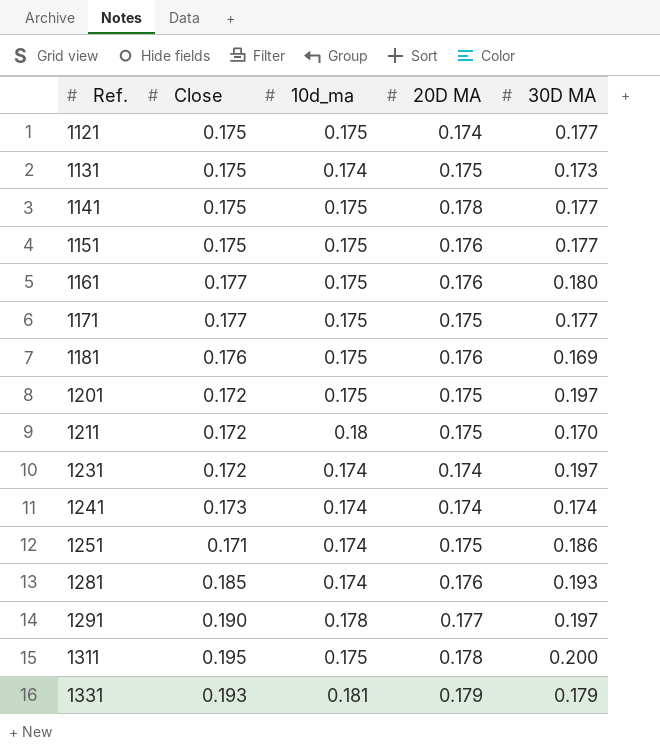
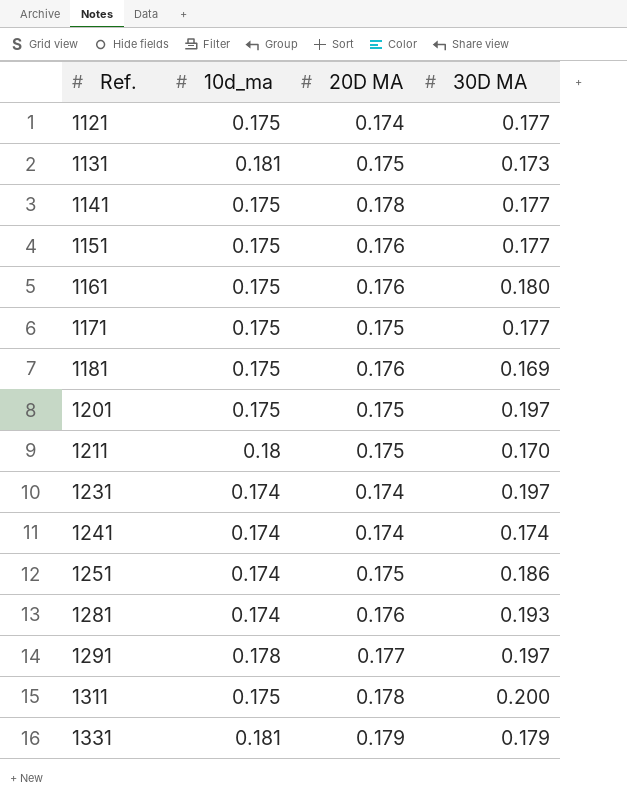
column Close | position: 2 -> none
1131 | 10d_ma: 0.174 -> 0.181

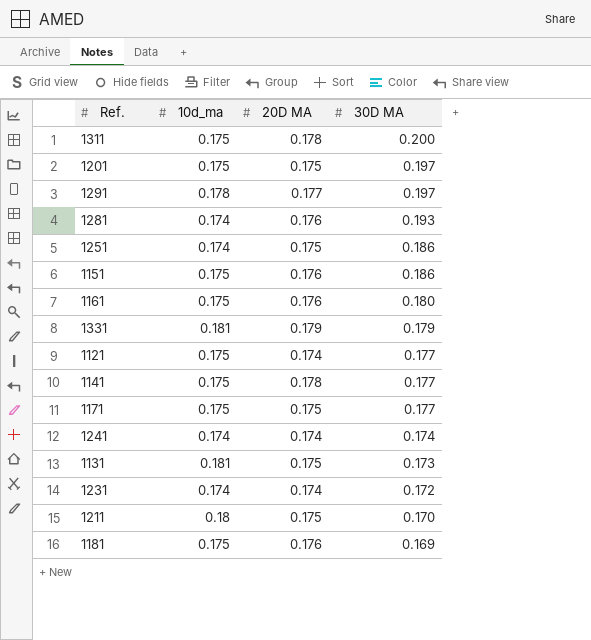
row order: Ref. ascending -> 30D MA descending
1151 | 30D MA: 0.177 -> 0.186
1231 | 30D MA: 0.197 -> 0.172

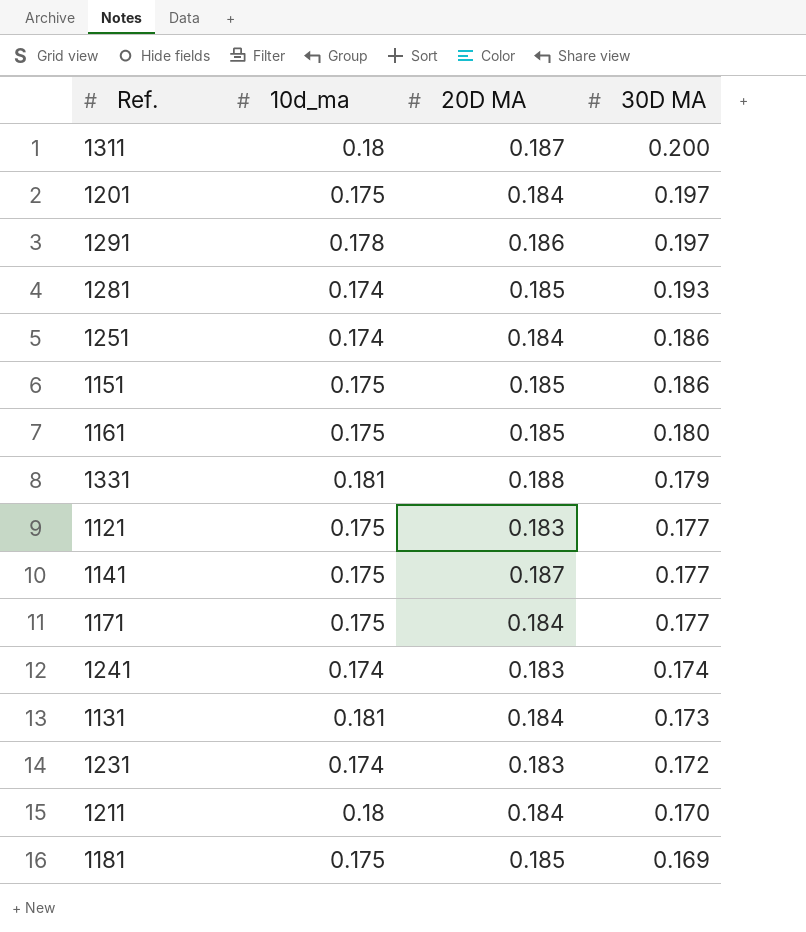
1311 | 10d_ma: 0.175 -> 0.18
1311 | 20D MA: 0.178 -> 0.187
1201 | 20D MA: 0.175 -> 0.184
1291 | 20D MA: 0.177 -> 0.186
1281 | 20D MA: 0.176 -> 0.185
1251 | 20D MA: 0.175 -> 0.184
1151 | 20D MA: 0.176 -> 0.185
1161 | 20D MA: 0.176 -> 0.185
1331 | 20D MA: 0.179 -> 0.188
1121 | 20D MA: 0.174 -> 0.183
1141 | 20D MA: 0.178 -> 0.187
1171 | 20D MA: 0.175 -> 0.184
1241 | 20D MA: 0.174 -> 0.183
1131 | 20D MA: 0.175 -> 0.184
1231 | 20D MA: 0.174 -> 0.183
1211 | 20D MA: 0.175 -> 0.184
1181 | 20D MA: 0.176 -> 0.185

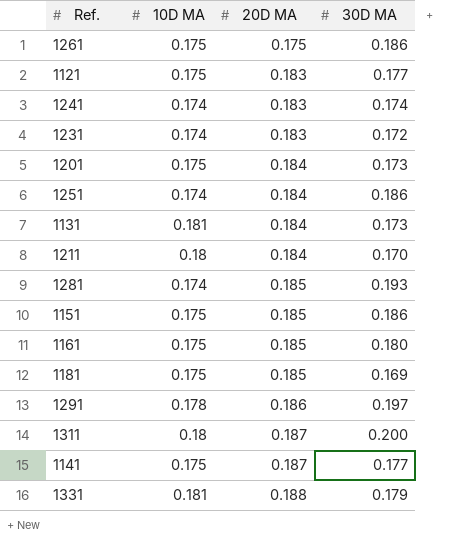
row order: 30D MA descending -> 20D MA ascending
column name: 10d_ma -> 10D MA
row 1171: 0.175 | 0.184 | 0.177 -> none
row 1261: none -> 0.175 | 0.175 | 0.186
1201 | 30D MA: 0.197 -> 0.173

